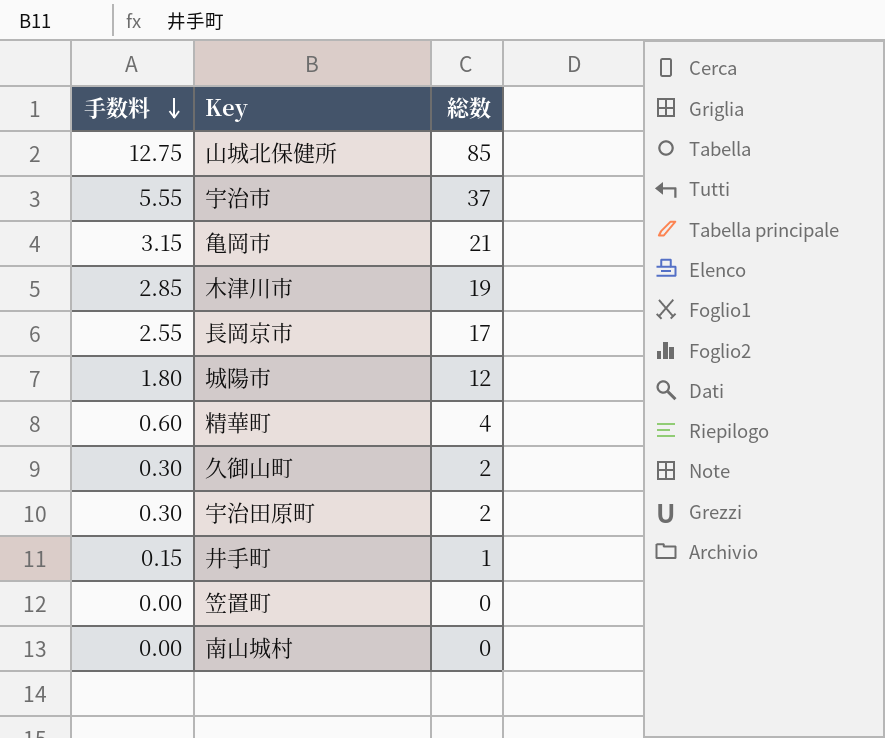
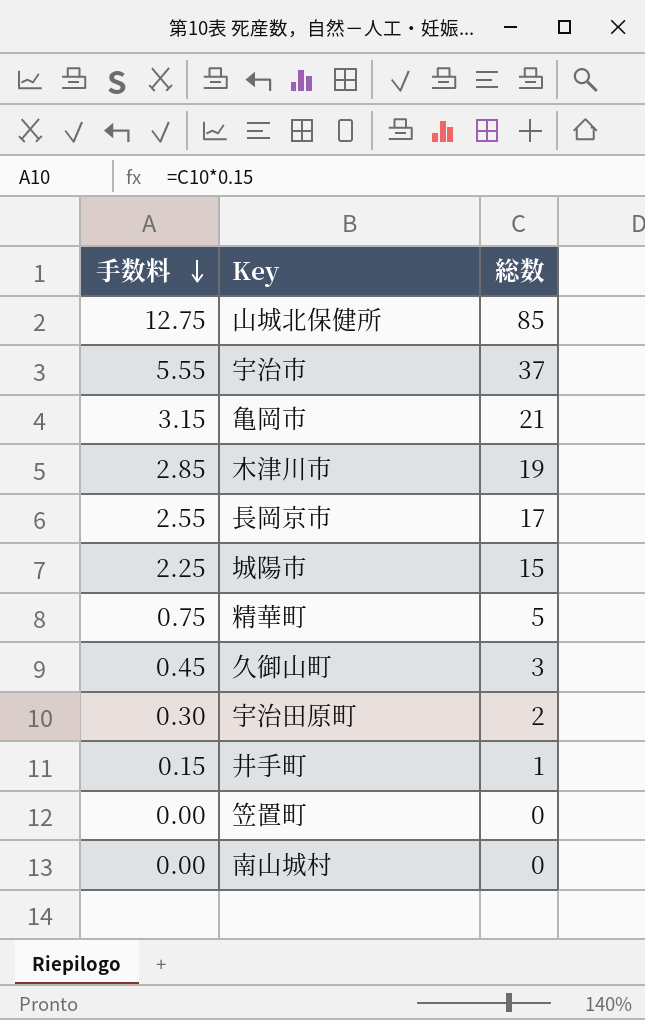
城陽市 | 手数料: 1.80 -> 2.25
城陽市 | 総数: 12 -> 15
精華町 | 手数料: 0.60 -> 0.75
精華町 | 総数: 4 -> 5
久御山町 | 手数料: 0.30 -> 0.45
久御山町 | 総数: 2 -> 3

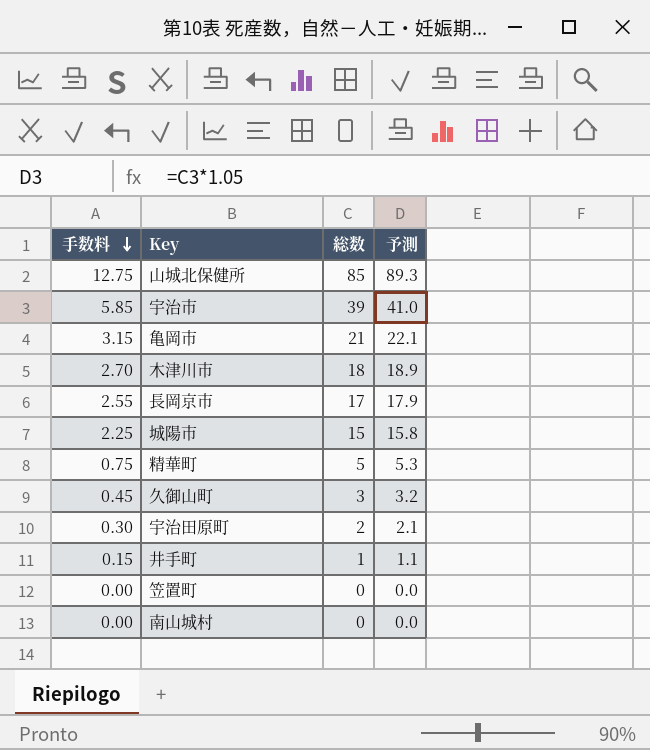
column 予測 | formula: none -> [総数] * 1.05
宇治市 | 手数料: 5.55 -> 5.85
宇治市 | 総数: 37 -> 39
木津川市 | 手数料: 2.85 -> 2.70
木津川市 | 総数: 19 -> 18

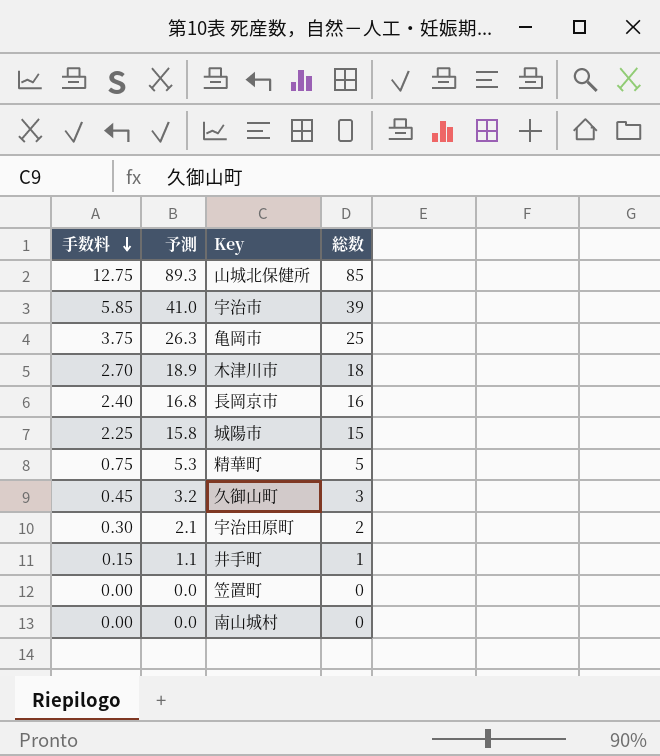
column 予測 | position: 4 -> 2
亀岡市 | 手数料: 3.15 -> 3.75
亀岡市 | 予測: 22.1 -> 26.3
亀岡市 | 総数: 21 -> 25
長岡京市 | 手数料: 2.55 -> 2.40
長岡京市 | 予測: 17.9 -> 16.8
長岡京市 | 総数: 17 -> 16

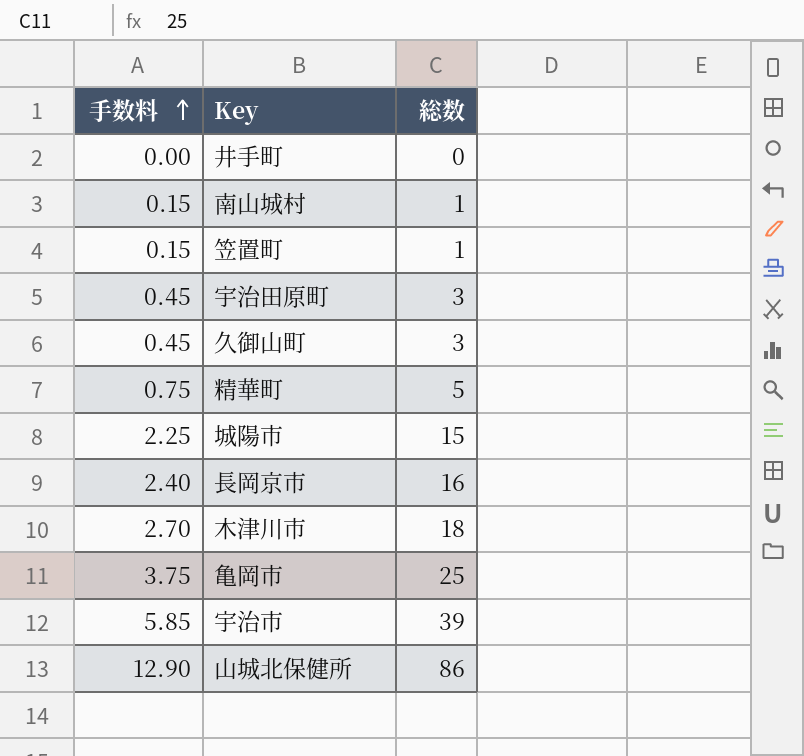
row order: 手数料 descending -> 手数料 ascending
column 予測 | formula: [総数] * 1.05 -> none
井手町 | 手数料: 0.15 -> 0.00
井手町 | 総数: 1 -> 0
南山城村 | 手数料: 0.00 -> 0.15
南山城村 | 総数: 0 -> 1
笠置町 | 手数料: 0.00 -> 0.15
笠置町 | 総数: 0 -> 1
宇治田原町 | 手数料: 0.30 -> 0.45
宇治田原町 | 総数: 2 -> 3
山城北保健所 | 手数料: 12.75 -> 12.90
山城北保健所 | 総数: 85 -> 86

